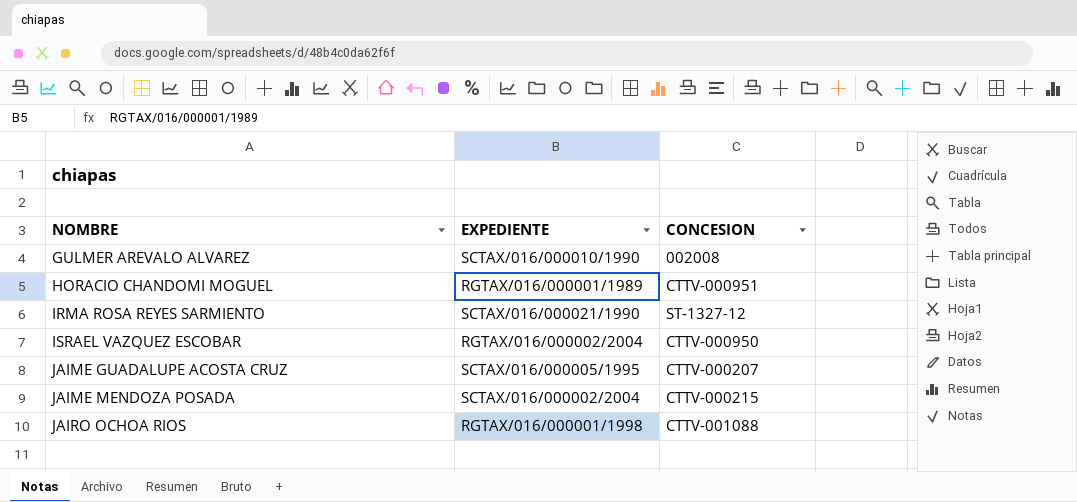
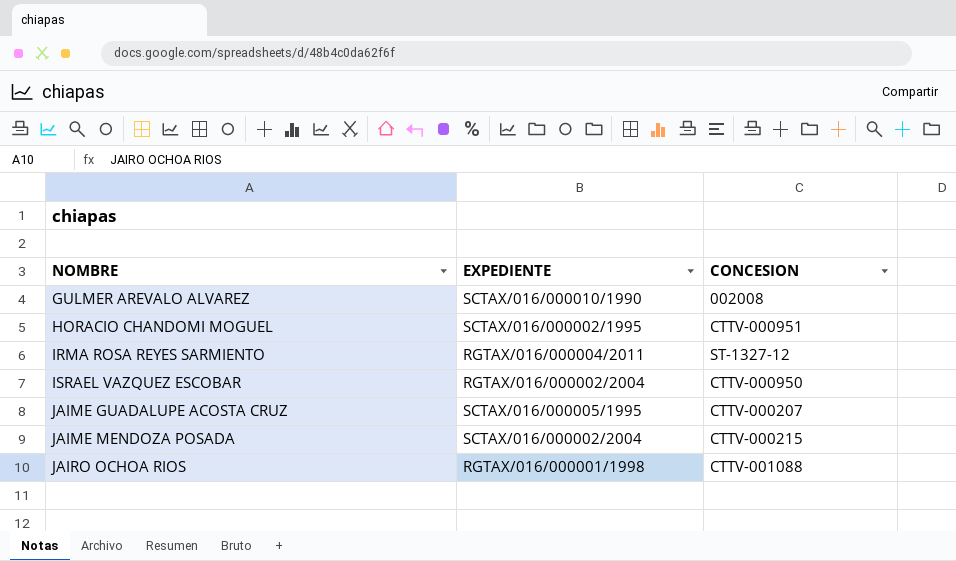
HORACIO CHANDOMI MOGUEL | EXPEDIENTE: RGTAX/016/000001/1989 -> SCTAX/016/000002/1995
IRMA ROSA REYES SARMIENTO | EXPEDIENTE: SCTAX/016/000021/1990 -> RGTAX/016/000004/2011

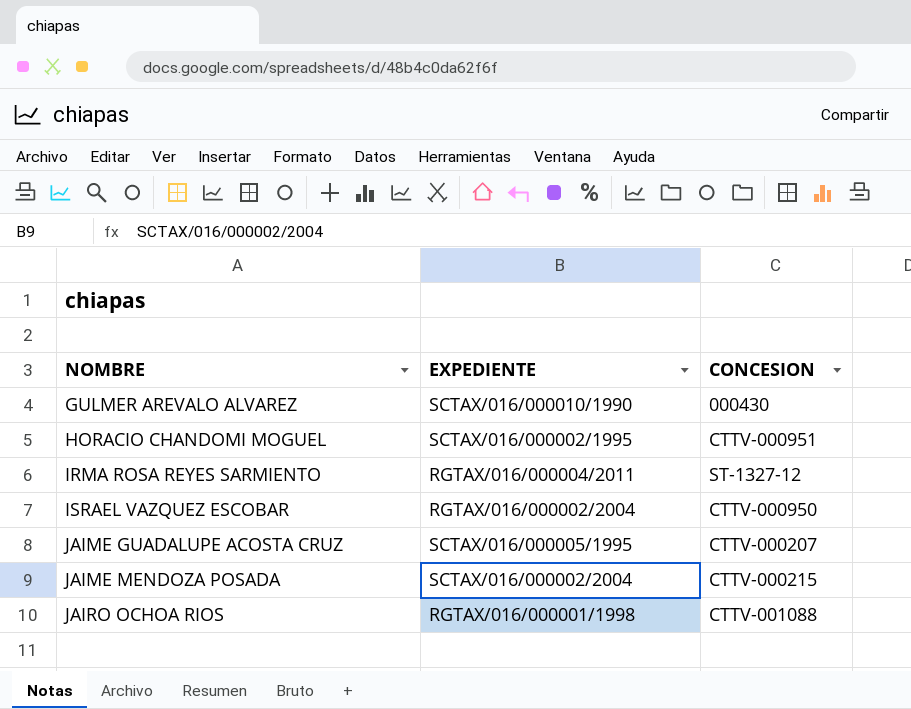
GULMER AREVALO ALVAREZ | CONCESION: 002008 -> 000430

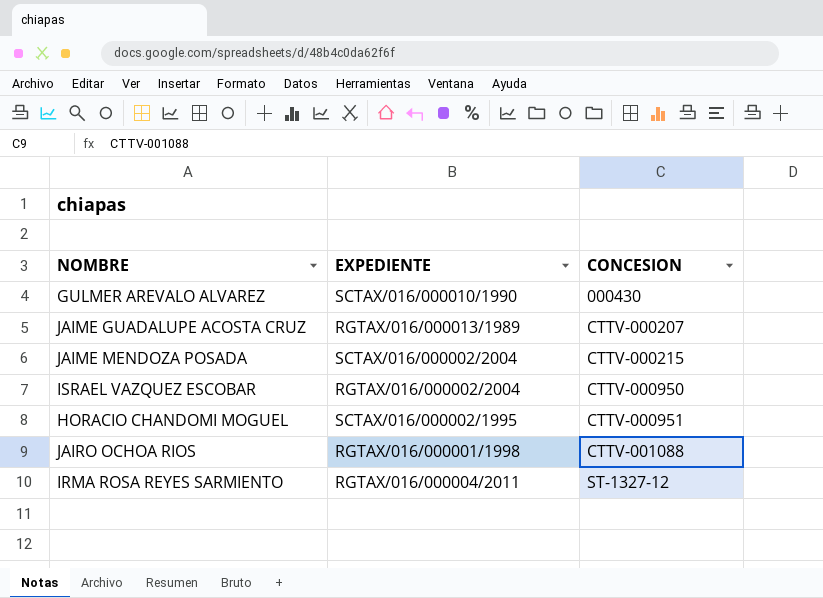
row order: NOMBRE ascending -> CONCESION ascending
JAIME GUADALUPE ACOSTA CRUZ | EXPEDIENTE: SCTAX/016/000005/1995 -> RGTAX/016/000013/1989

